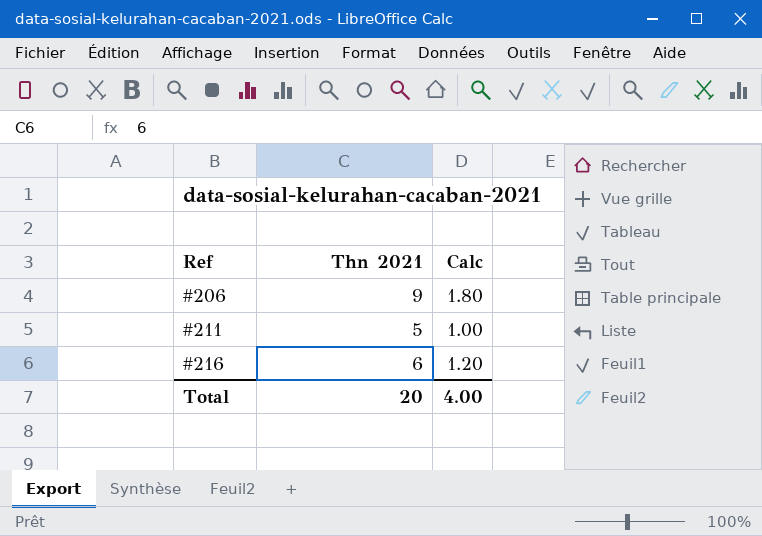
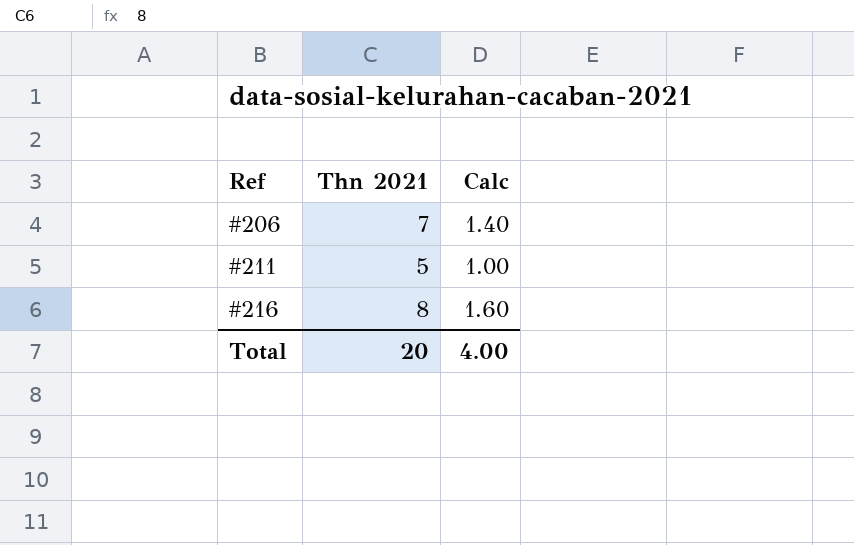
#206 | Thn 2021: 9 -> 7
#206 | Calc: 1.80 -> 1.40
#216 | Thn 2021: 6 -> 8
#216 | Calc: 1.20 -> 1.60

